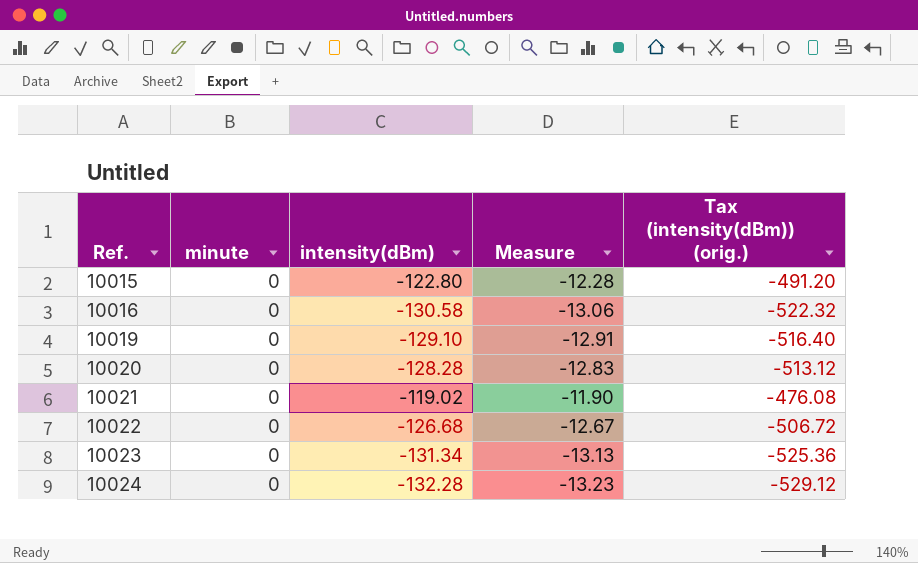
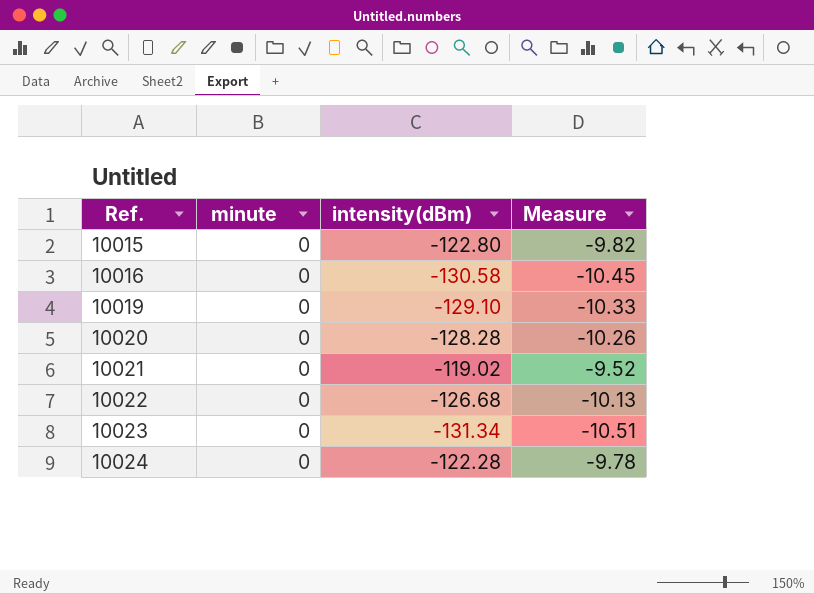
column Tax (intensity(dBm)) (orig.) | formula: [intensity(dBm)] * 4 -> none
column Measure | formula: [intensity(dBm)] * 0.1 -> [intensity(dBm)] * 0.08
10024 | intensity(dBm): -132.28 -> -122.28

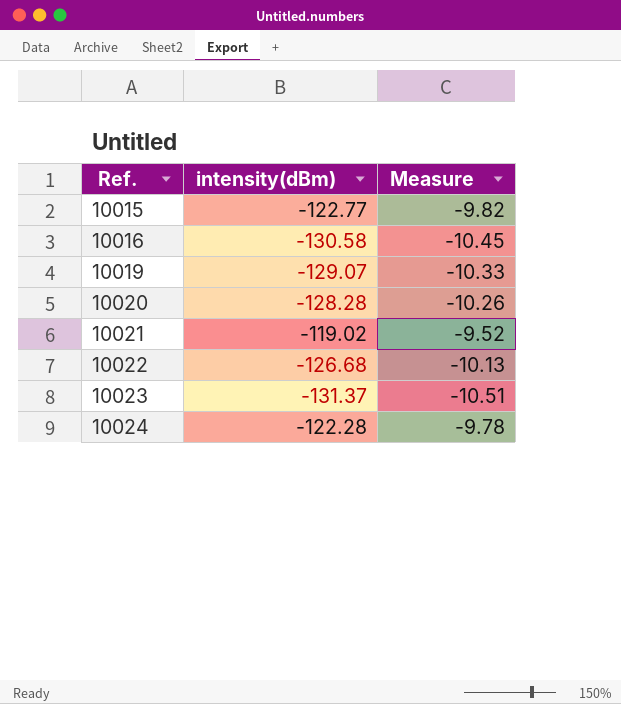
column minute | position: 2 -> none
10015 | intensity(dBm): -122.80 -> -122.77
10019 | intensity(dBm): -129.10 -> -129.07
10023 | intensity(dBm): -131.34 -> -131.37

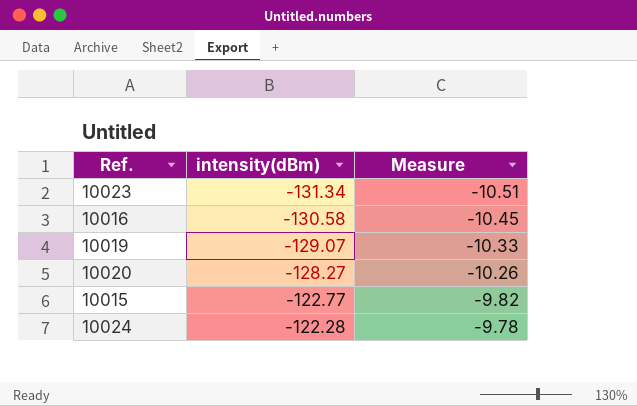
row order: Ref. ascending -> intensity(dBm) ascending
row 10021: -119.02 | -9.52 -> none
row 10022: -126.68 | -10.13 -> none
10023 | intensity(dBm): -131.37 -> -131.34
10020 | intensity(dBm): -128.28 -> -128.27

